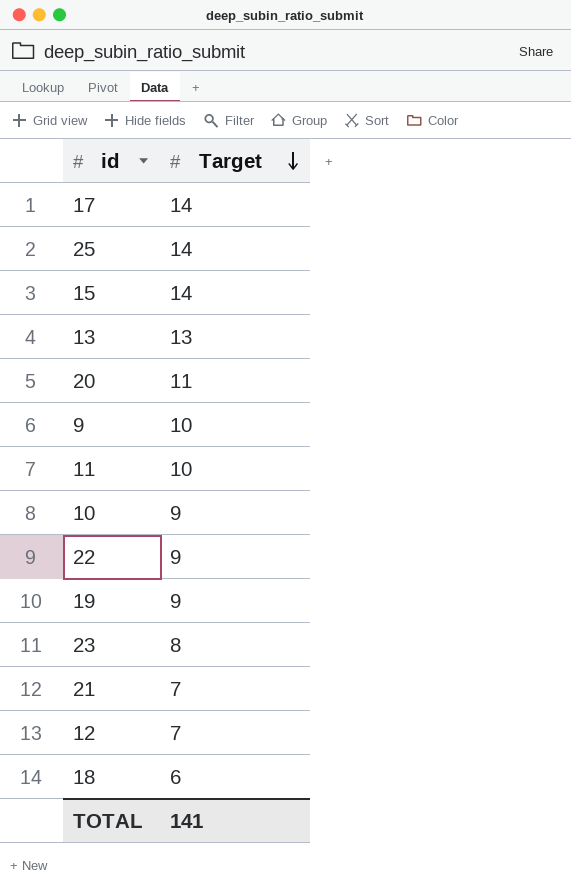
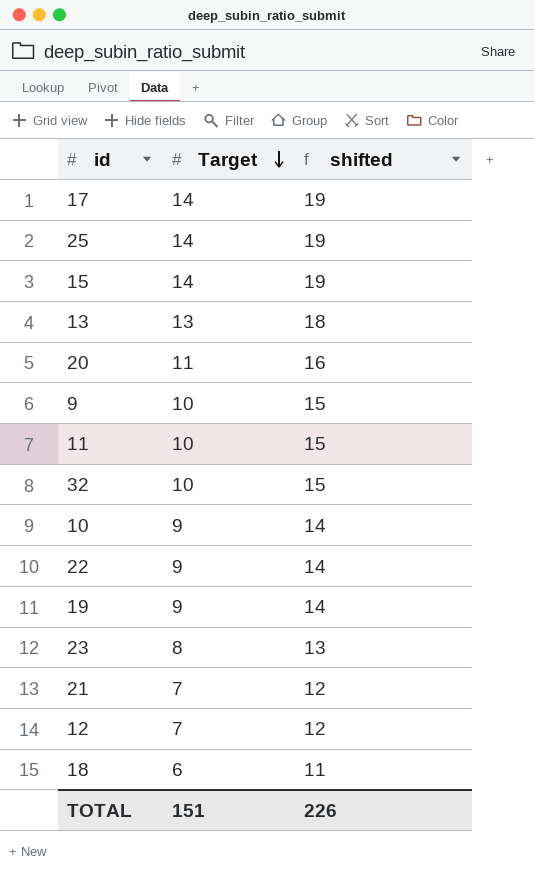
column shifted | formula: none -> [Target] + 5
row 32: none -> 10 | 15
TOTAL | Target: 141 -> 151

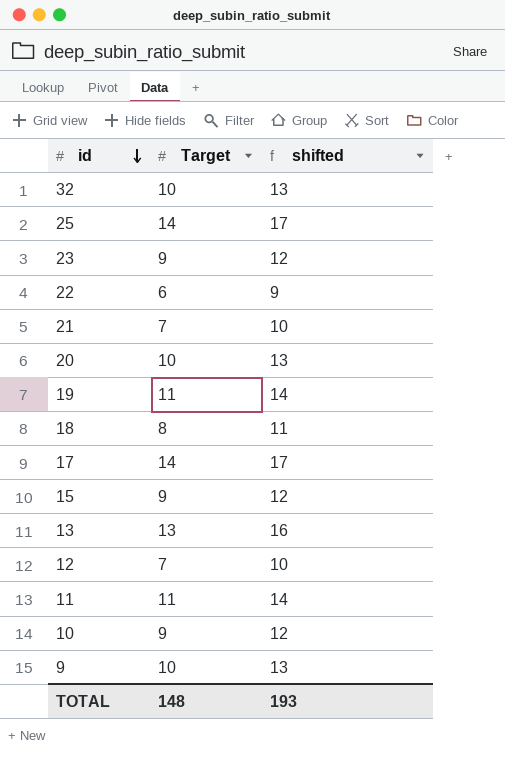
row order: Target descending -> id descending
column shifted | formula: [Target] + 5 -> [Target] + 3
23 | Target: 8 -> 9
22 | Target: 9 -> 6
20 | Target: 11 -> 10
19 | Target: 9 -> 11
18 | Target: 6 -> 8
15 | Target: 14 -> 9
11 | Target: 10 -> 11
TOTAL | Target: 151 -> 148
TOTAL | shifted: 226 -> 193

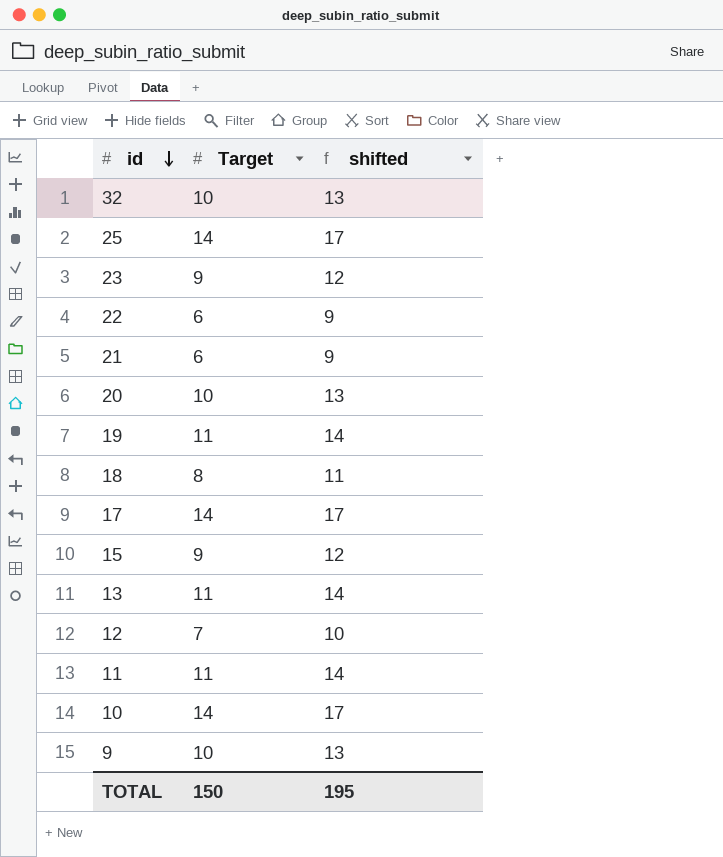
21 | Target: 7 -> 6
21 | shifted: 10 -> 9
13 | Target: 13 -> 11
13 | shifted: 16 -> 14
10 | Target: 9 -> 14
10 | shifted: 12 -> 17
TOTAL | Target: 148 -> 150
TOTAL | shifted: 193 -> 195

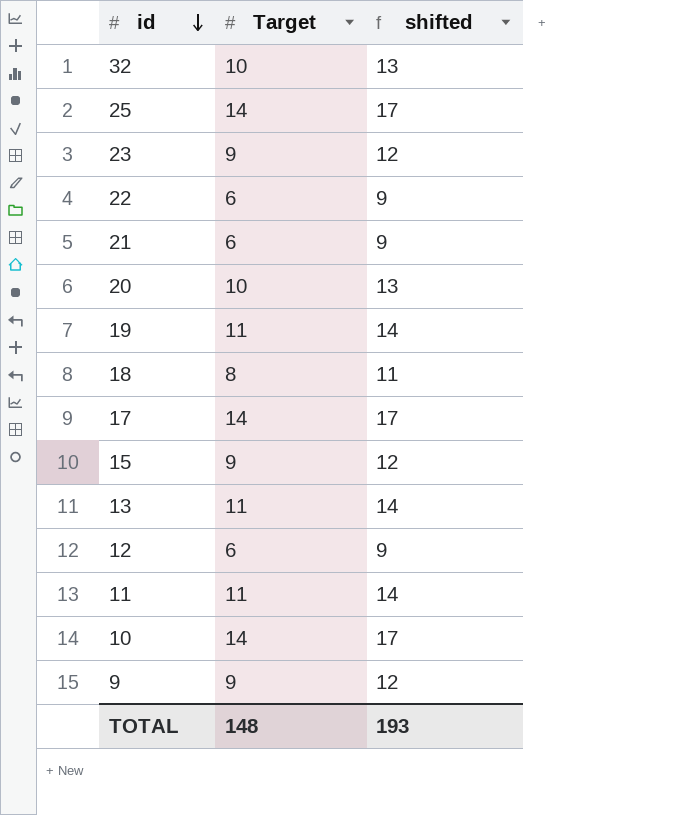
12 | Target: 7 -> 6
12 | shifted: 10 -> 9
9 | Target: 10 -> 9
9 | shifted: 13 -> 12
TOTAL | Target: 150 -> 148
TOTAL | shifted: 195 -> 193

